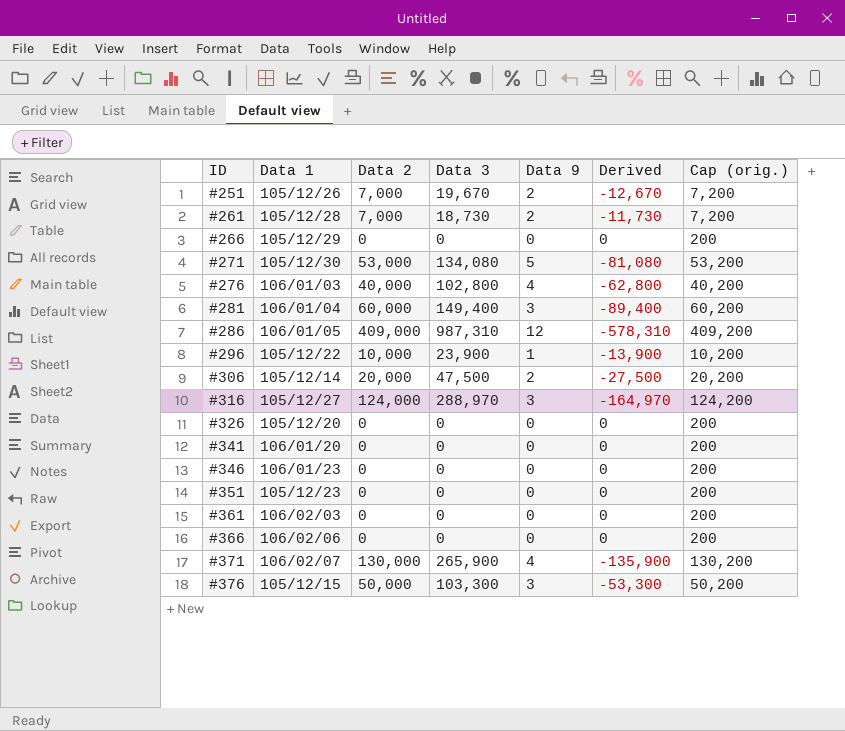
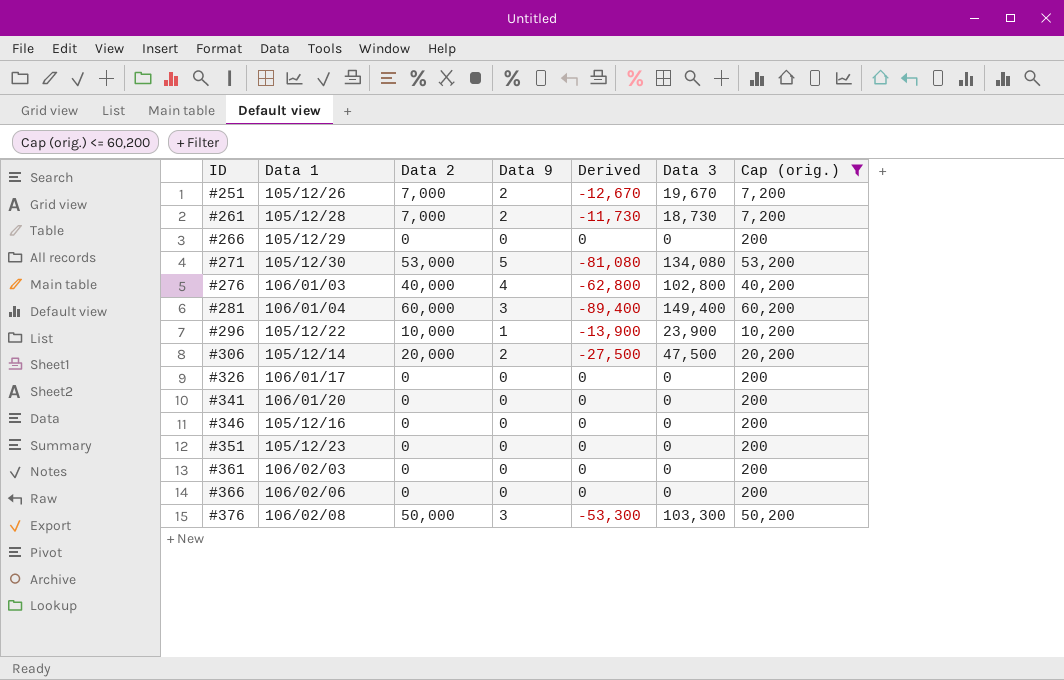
filter: none -> Cap (orig.) <= 60,200
column Data 3 | position: 4 -> 6
#326 | Data 1: 105/12/20 -> 106/01/17
#346 | Data 1: 106/01/23 -> 105/12/16
#376 | Data 1: 105/12/15 -> 106/02/08

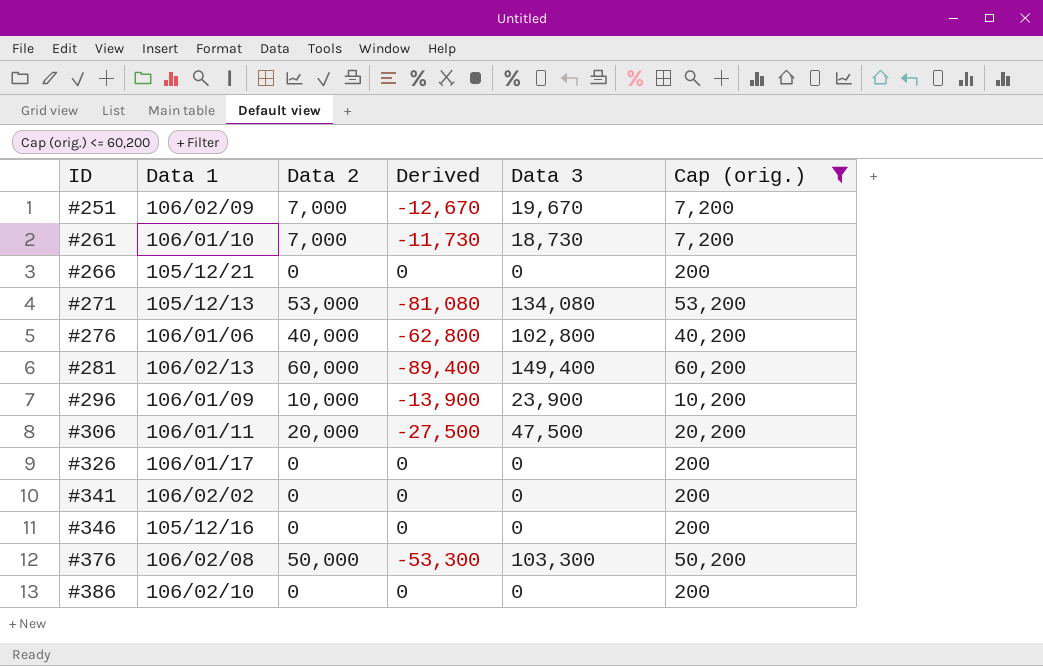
column Data 9 | position: 4 -> none
row #351: 105/12/23 | 0 | 0 | 0 | 0 | 200 -> none
row #361: 106/02/03 | 0 | 0 | 0 | 0 | 200 -> none
row #366: 106/02/06 | 0 | 0 | 0 | 0 | 200 -> none
#251 | Data 1: 105/12/26 -> 106/02/09
#261 | Data 1: 105/12/28 -> 106/01/10
#266 | Data 1: 105/12/29 -> 105/12/21
#271 | Data 1: 105/12/30 -> 105/12/13
#276 | Data 1: 106/01/03 -> 106/01/06
#281 | Data 1: 106/01/04 -> 106/02/13
#296 | Data 1: 105/12/22 -> 106/01/09
#306 | Data 1: 105/12/14 -> 106/01/11
#341 | Data 1: 106/01/20 -> 106/02/02
row #386: none -> 106/02/10 | 0 | 0 | 0 | 200

